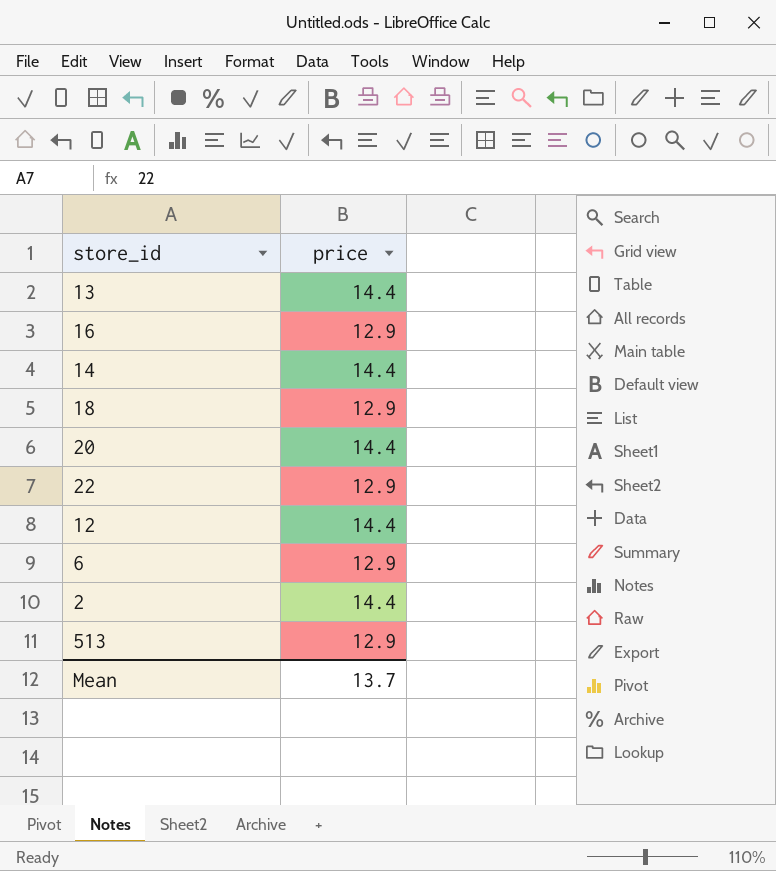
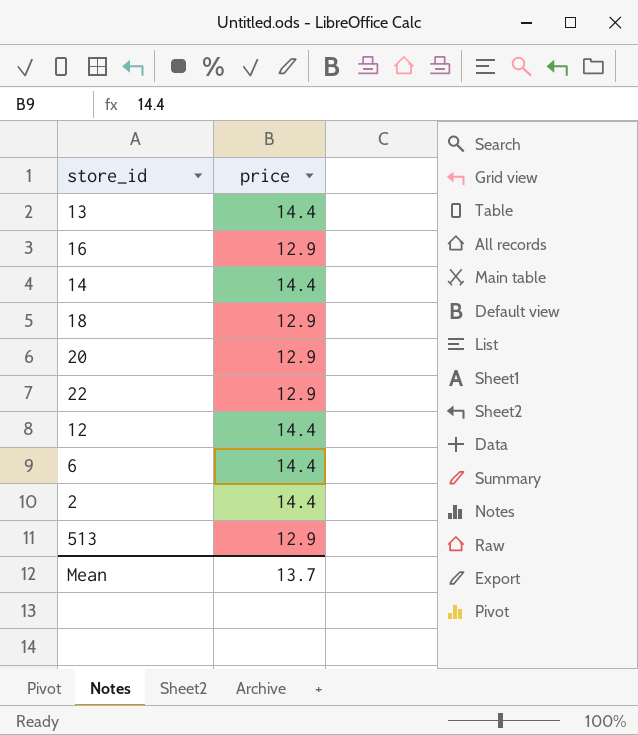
20 | price: 14.4 -> 12.9
6 | price: 12.9 -> 14.4

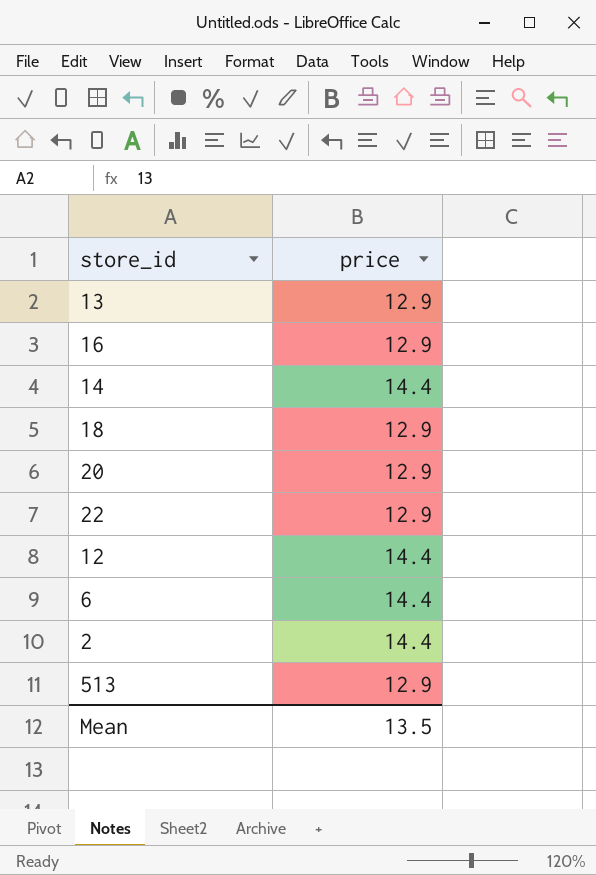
13 | price: 14.4 -> 12.9
Mean | price: 13.7 -> 13.5

